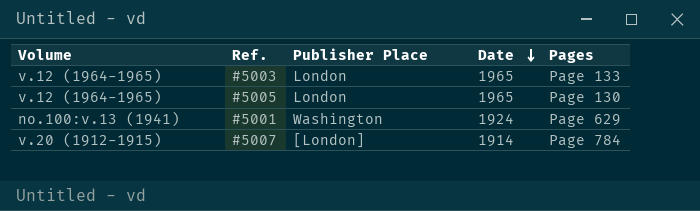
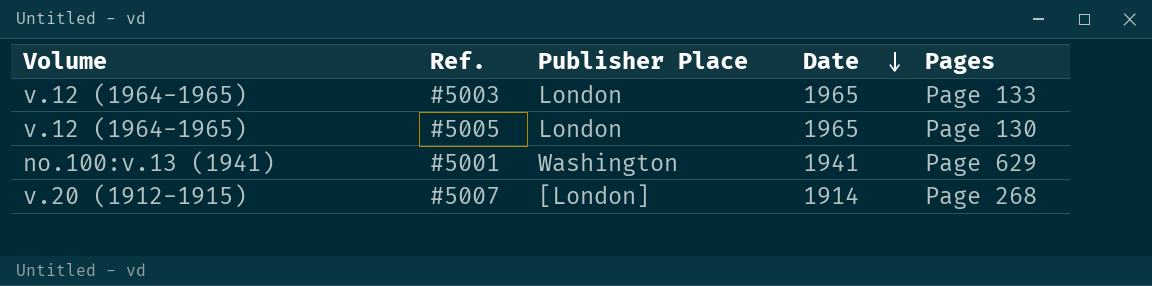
#5001 | Date: 1924 -> 1941
#5007 | Pages: Page 784 -> Page 268

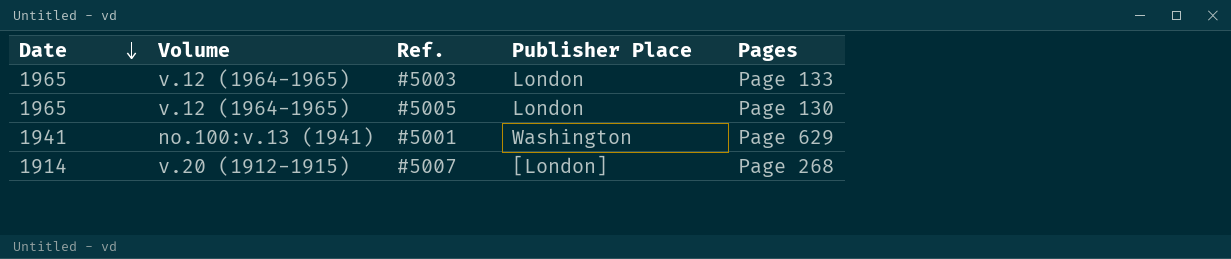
column Date | position: 4 -> 1

